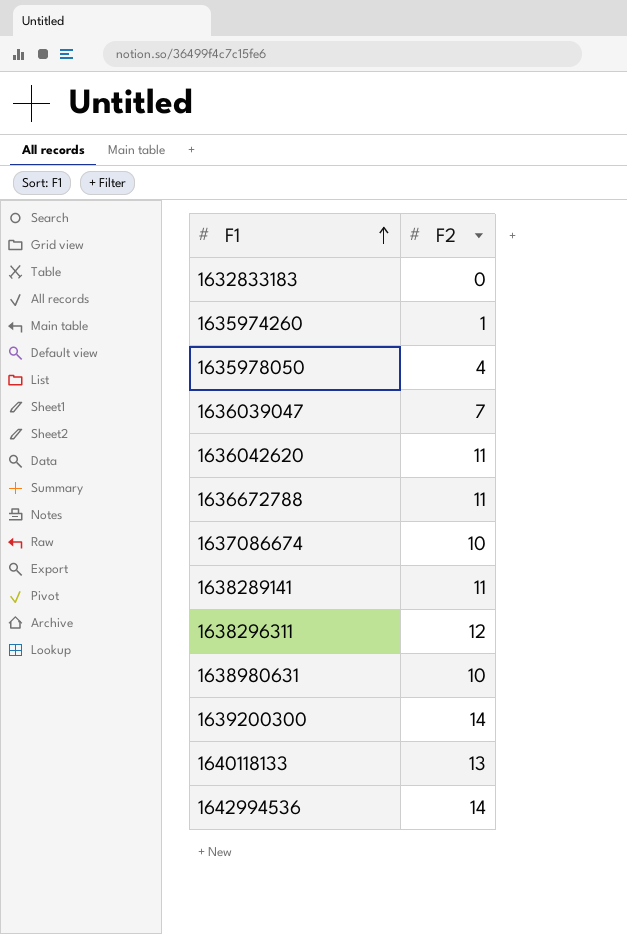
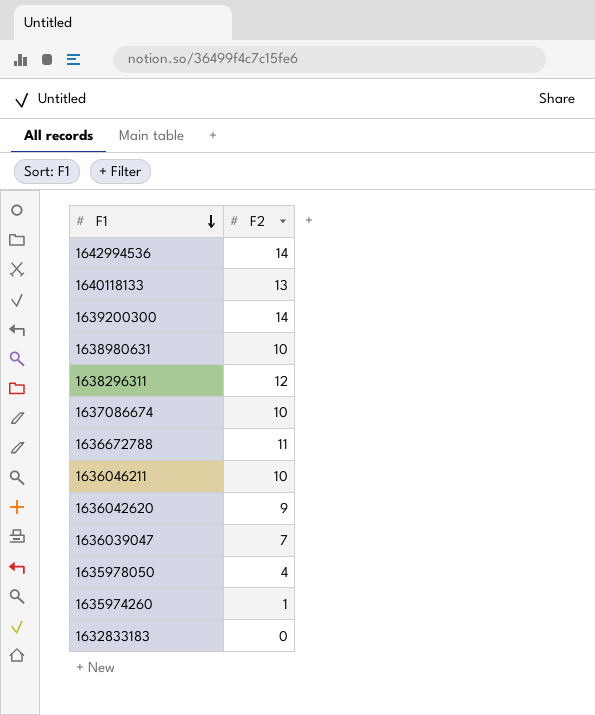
row order: F1 ascending -> F1 descending
row 1638289141: 11 -> none
row 1636046211: none -> 10
1636042620 | F2: 11 -> 9

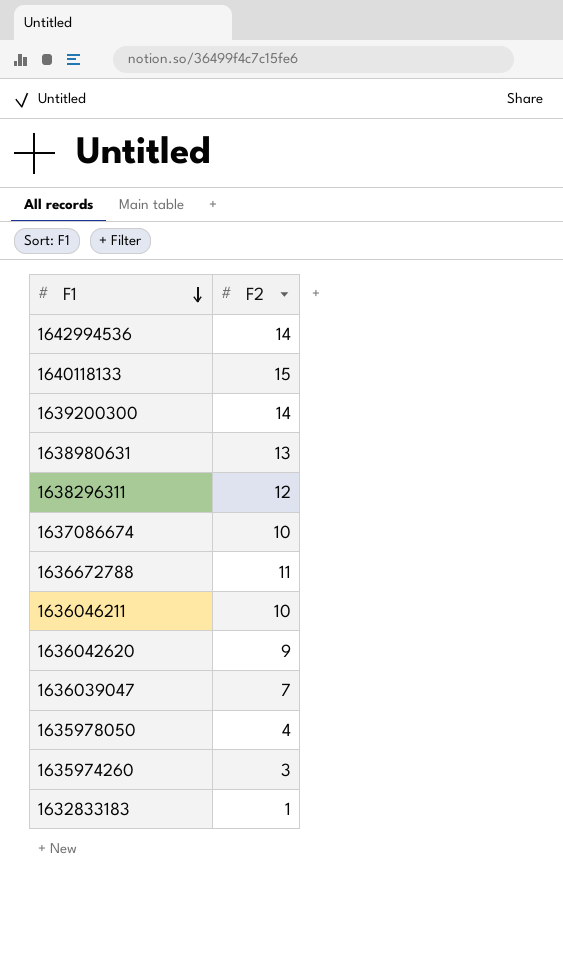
1640118133 | F2: 13 -> 15
1638980631 | F2: 10 -> 13
1635974260 | F2: 1 -> 3
1632833183 | F2: 0 -> 1

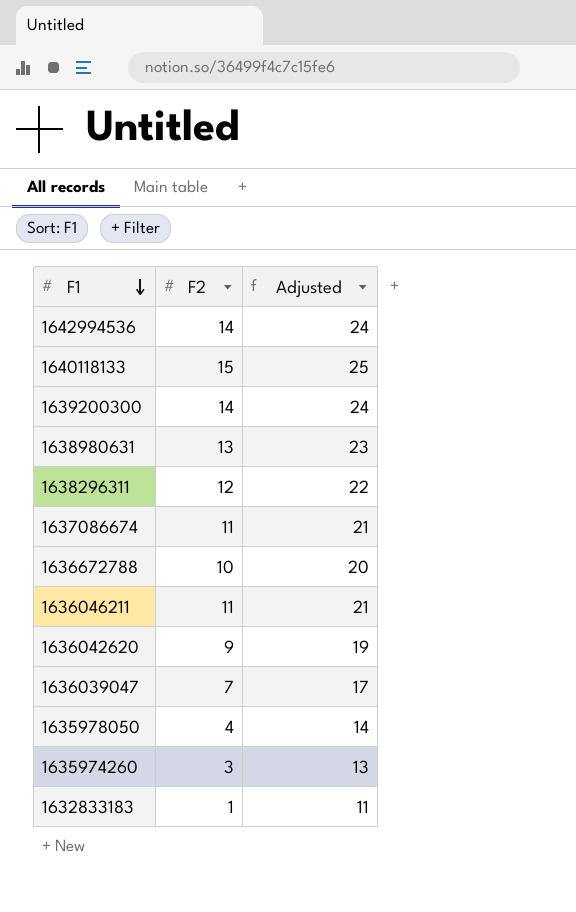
column Adjusted | formula: none -> [F2] + 10
1637086674 | F2: 10 -> 11
1636672788 | F2: 11 -> 10
1636046211 | F2: 10 -> 11

